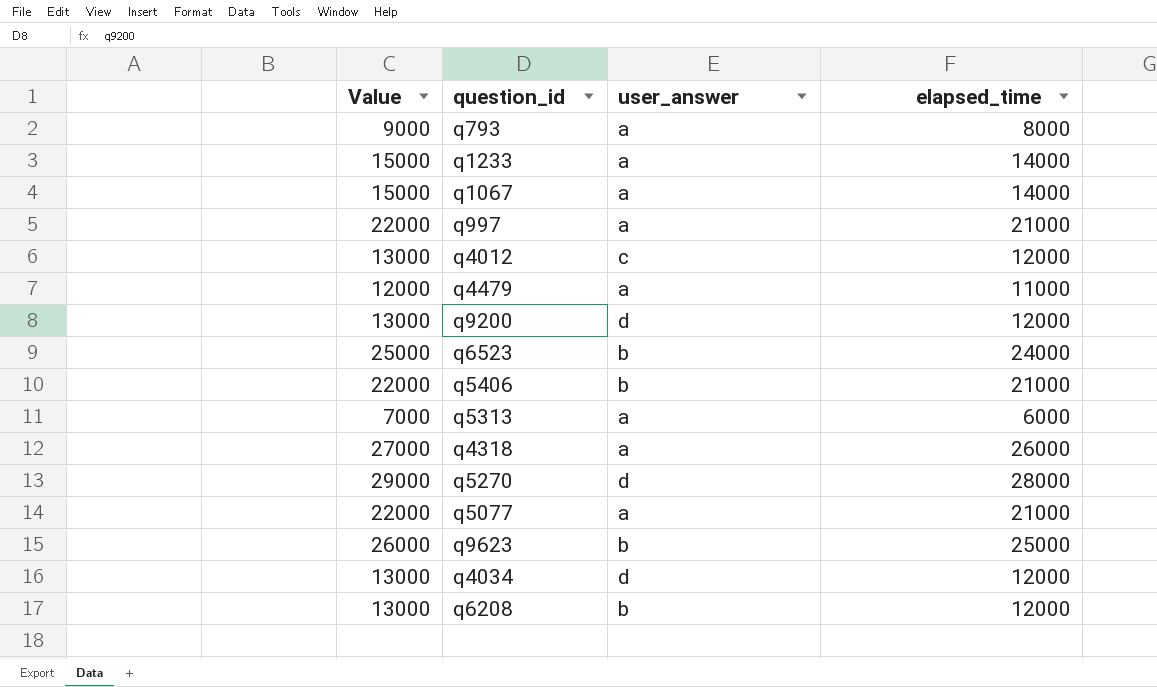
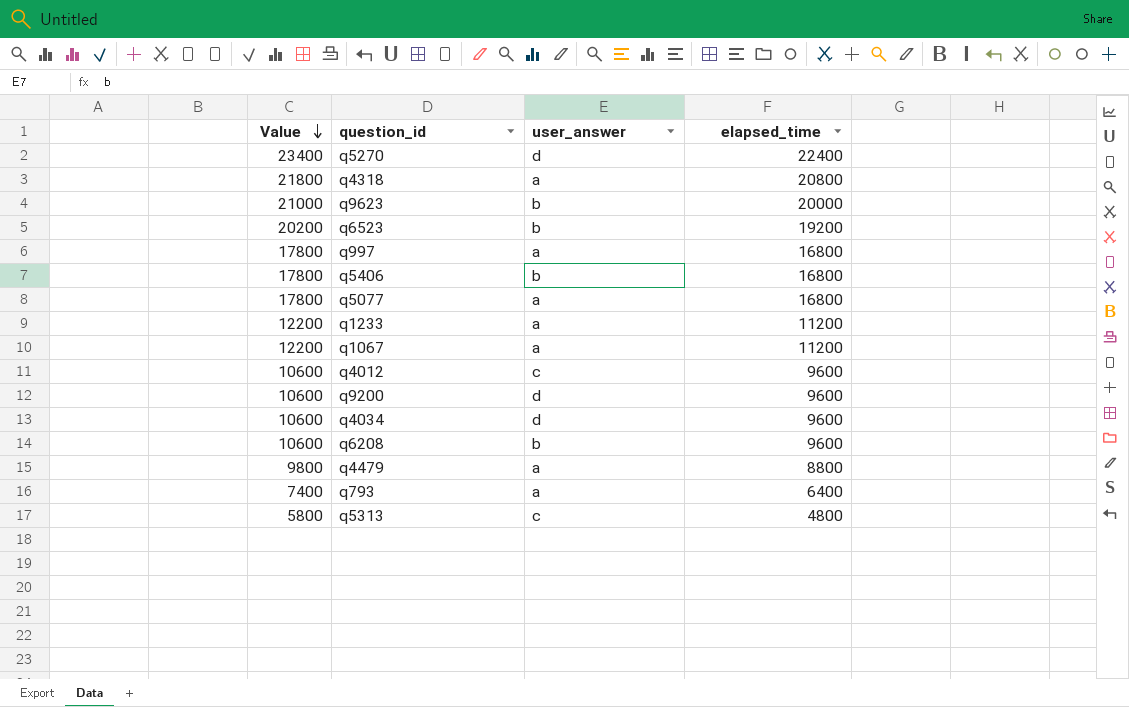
row order: none -> Value descending
q5270 | Value: 29000 -> 23400
q5270 | elapsed_time: 28000 -> 22400
q4318 | Value: 27000 -> 21800
q4318 | elapsed_time: 26000 -> 20800
q9623 | Value: 26000 -> 21000
q9623 | elapsed_time: 25000 -> 20000
q6523 | Value: 25000 -> 20200
q6523 | elapsed_time: 24000 -> 19200
q997 | Value: 22000 -> 17800
q997 | elapsed_time: 21000 -> 16800
q5406 | Value: 22000 -> 17800
q5406 | elapsed_time: 21000 -> 16800
q5077 | Value: 22000 -> 17800
q5077 | elapsed_time: 21000 -> 16800
q1233 | Value: 15000 -> 12200
q1233 | elapsed_time: 14000 -> 11200
q1067 | Value: 15000 -> 12200
q1067 | elapsed_time: 14000 -> 11200
q4012 | Value: 13000 -> 10600
q4012 | elapsed_time: 12000 -> 9600
q9200 | Value: 13000 -> 10600
q9200 | elapsed_time: 12000 -> 9600
q4034 | Value: 13000 -> 10600
q4034 | elapsed_time: 12000 -> 9600
q6208 | Value: 13000 -> 10600
q6208 | elapsed_time: 12000 -> 9600
q4479 | Value: 12000 -> 9800
q4479 | elapsed_time: 11000 -> 8800
q793 | Value: 9000 -> 7400
q793 | elapsed_time: 8000 -> 6400
q5313 | Value: 7000 -> 5800
q5313 | user_answer: a -> c
q5313 | elapsed_time: 6000 -> 4800

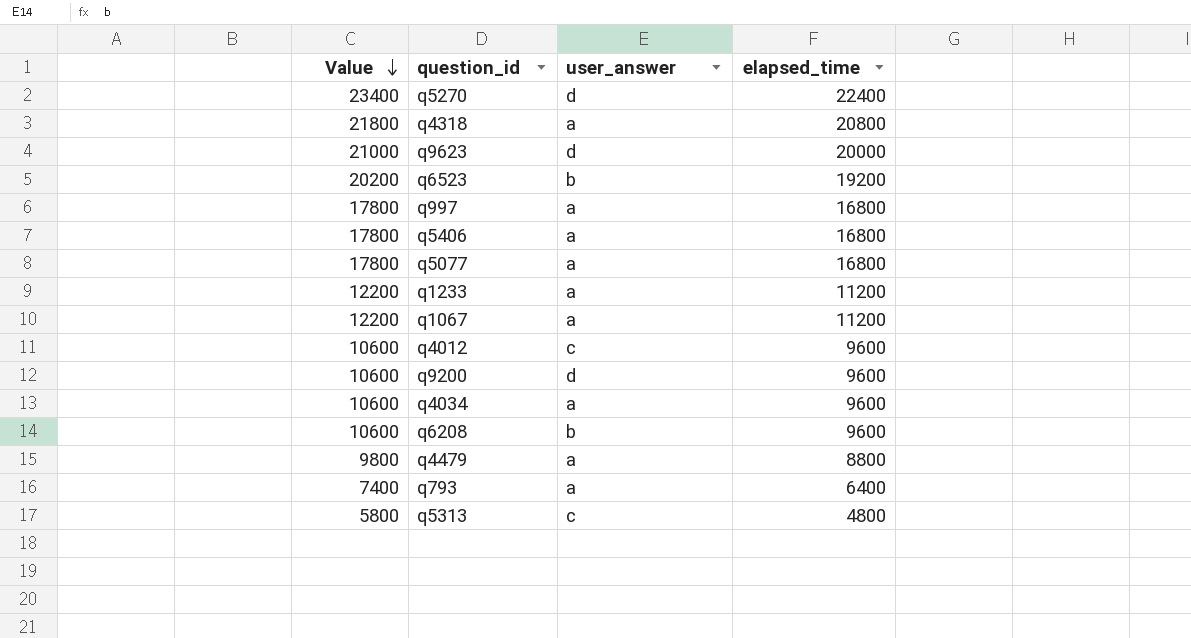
q9623 | user_answer: b -> d
q5406 | user_answer: b -> a
q4034 | user_answer: d -> a

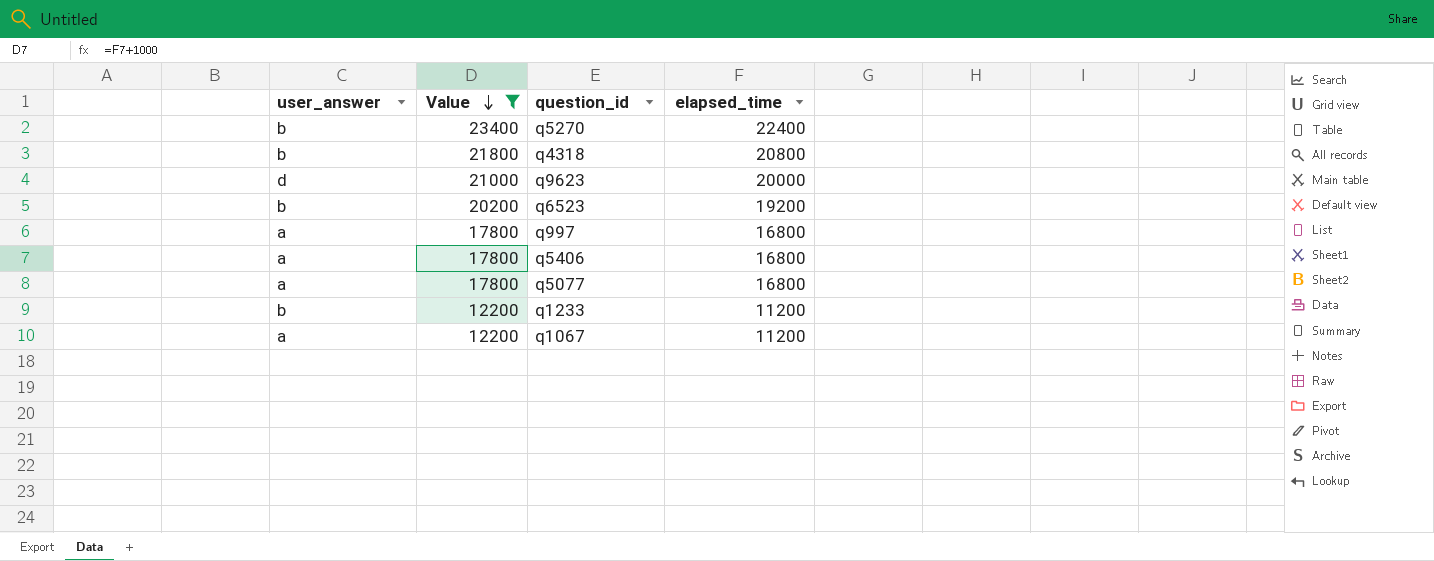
filter: none -> Value >= 12200
column user_answer | position: 3 -> 1
q5270 | user_answer: d -> b
q4318 | user_answer: a -> b
q1233 | user_answer: a -> b

